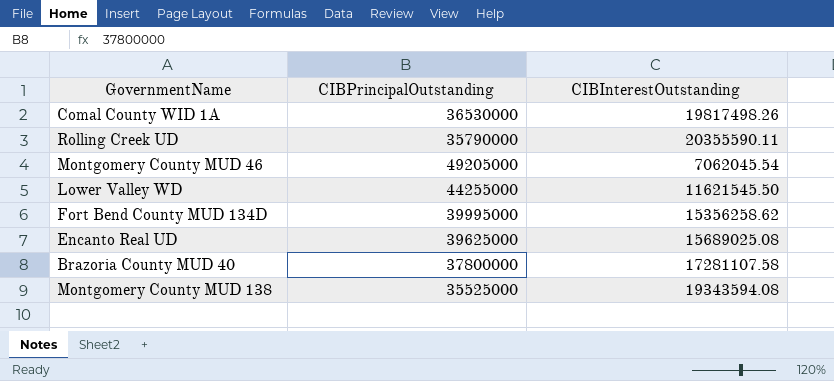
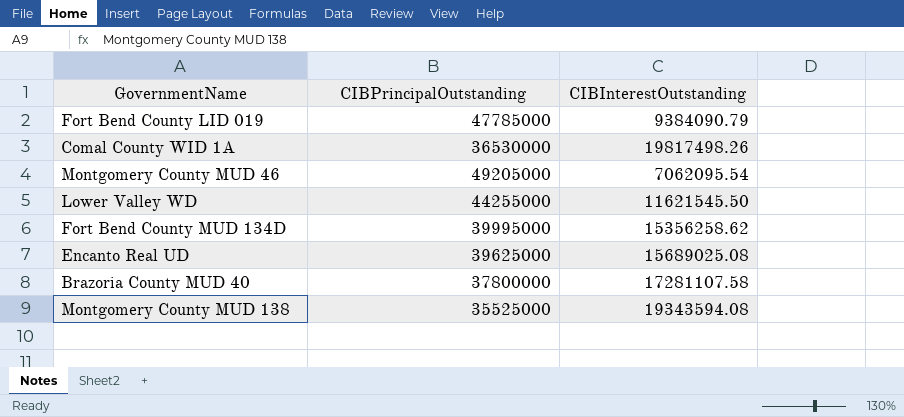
row Rolling Creek UD: 35790000 | 20355590.11 -> none
row Fort Bend County LID 019: none -> 47785000 | 9384090.79
Montgomery County MUD 46 | CIBInterestOutstanding: 7062045.54 -> 7062095.54

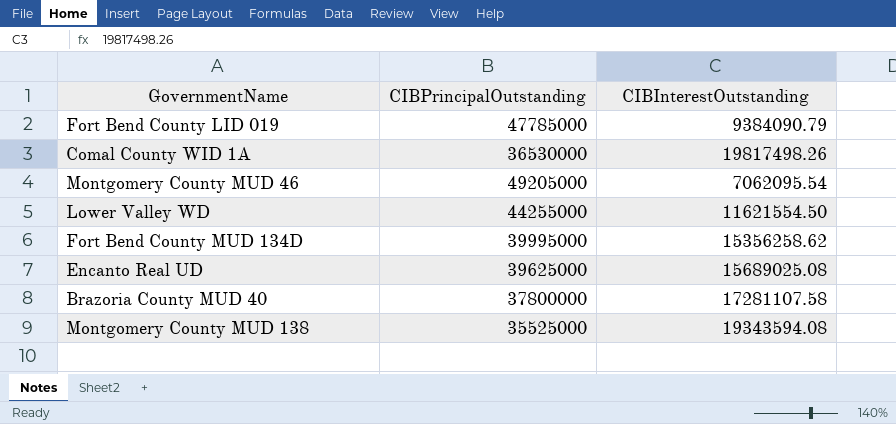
Lower Valley WD | CIBInterestOutstanding: 11621545.50 -> 11621554.50

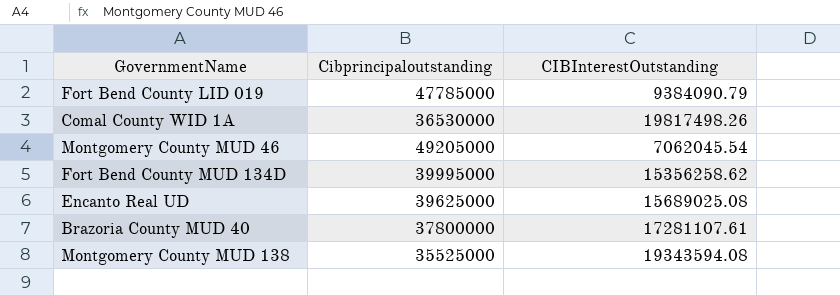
column name: CIBPrincipalOutstanding -> Cibprincipaloutstanding
row Lower Valley WD: 44255000 | 11621554.50 -> none
Montgomery County MUD 46 | CIBInterestOutstanding: 7062095.54 -> 7062045.54
Brazoria County MUD 40 | CIBInterestOutstanding: 17281107.58 -> 17281107.61

